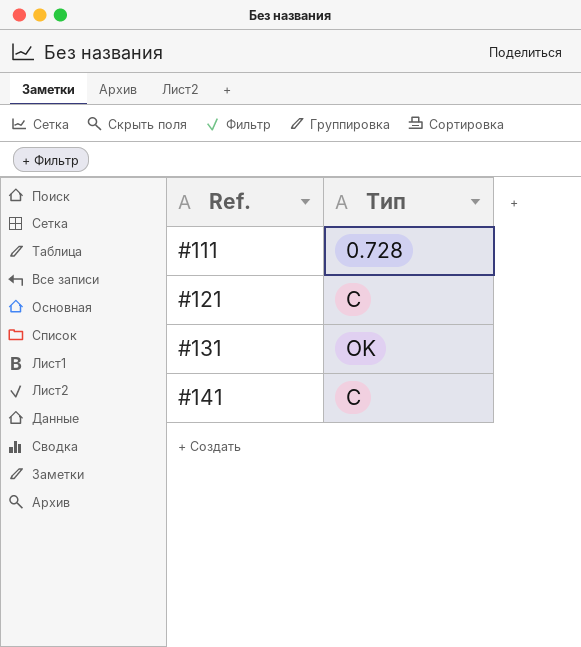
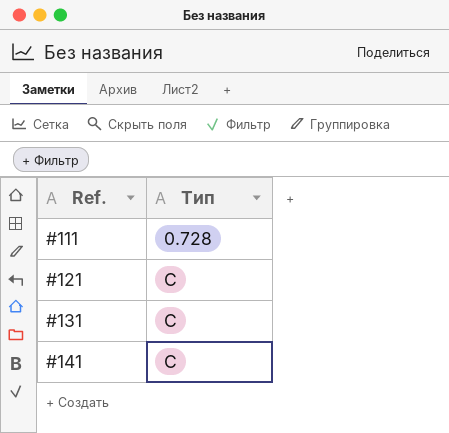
#131 | Тип: OK -> C

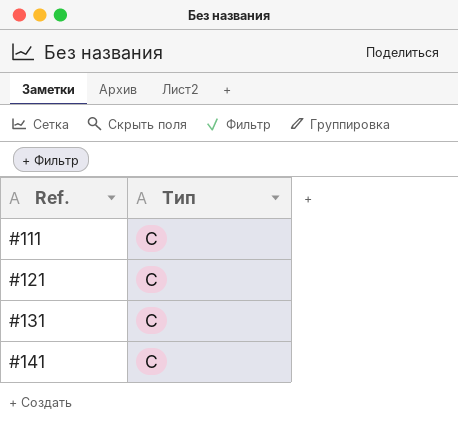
#111 | Тип: 0.728 -> C

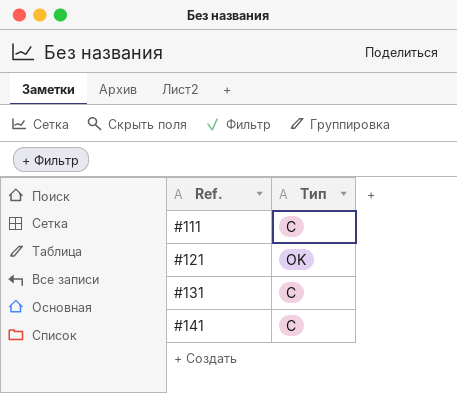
#121 | Тип: C -> OK

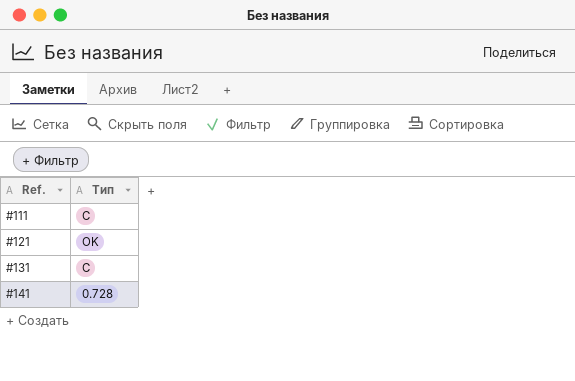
#141 | Тип: C -> 0.728

